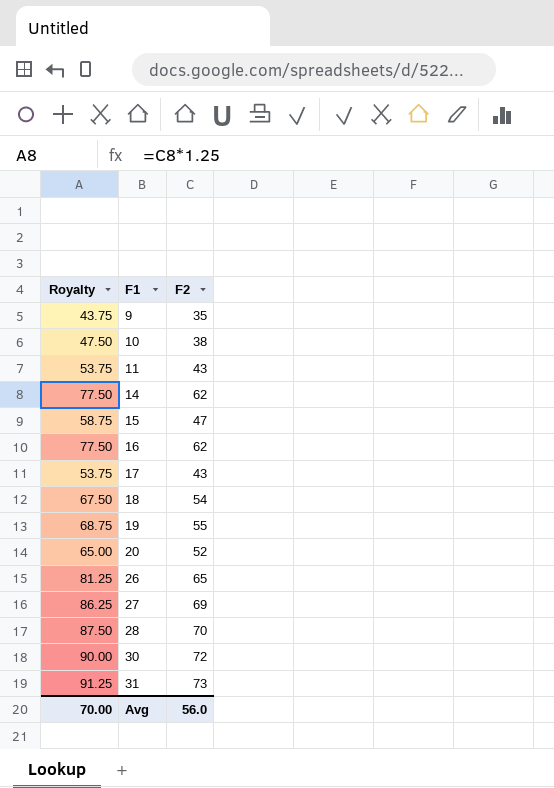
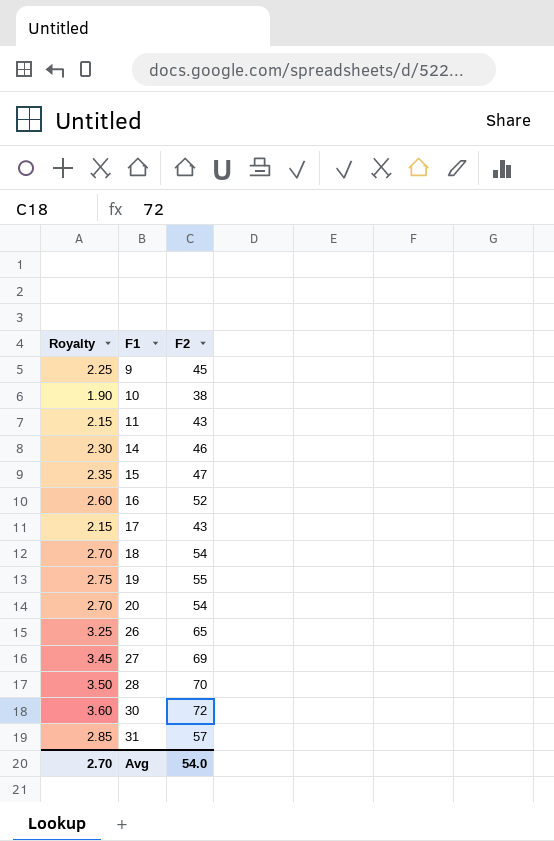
column Royalty | formula: [F2] * 1.25 -> [F2] * 0.05
9 | F2: 35 -> 45
14 | F2: 62 -> 46
16 | F2: 62 -> 52
20 | F2: 52 -> 54
31 | F2: 73 -> 57
Avg | Royalty: 70.00 -> 2.70
Avg | F2: 56.0 -> 54.0

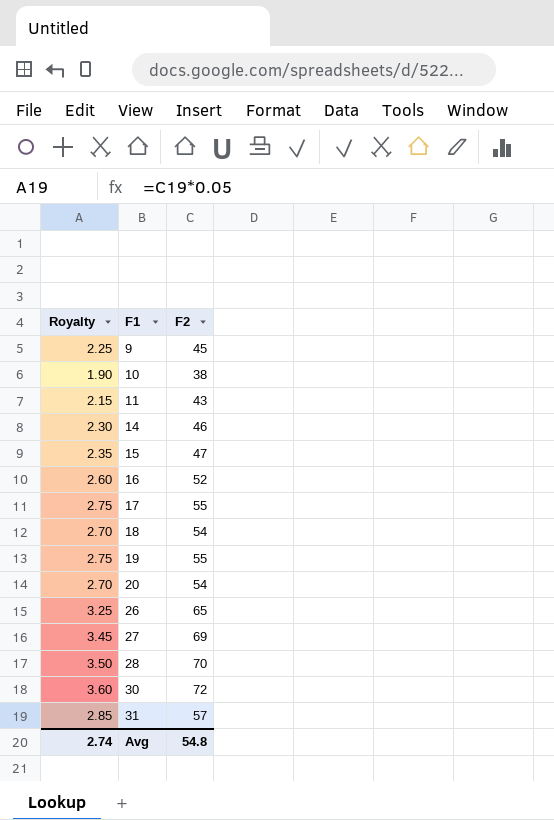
17 | Royalty: 2.15 -> 2.75
17 | F2: 43 -> 55
Avg | Royalty: 2.70 -> 2.74
Avg | F2: 54.0 -> 54.8

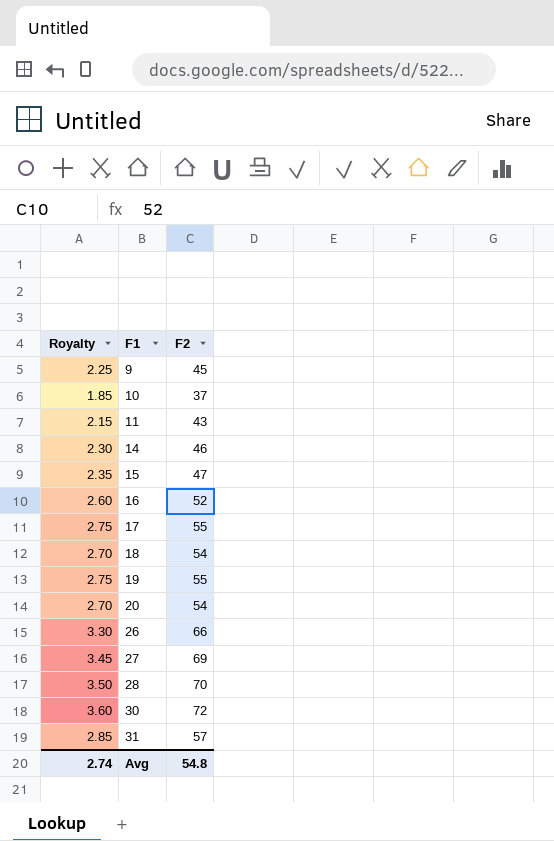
10 | Royalty: 1.90 -> 1.85
10 | F2: 38 -> 37
26 | Royalty: 3.25 -> 3.30
26 | F2: 65 -> 66

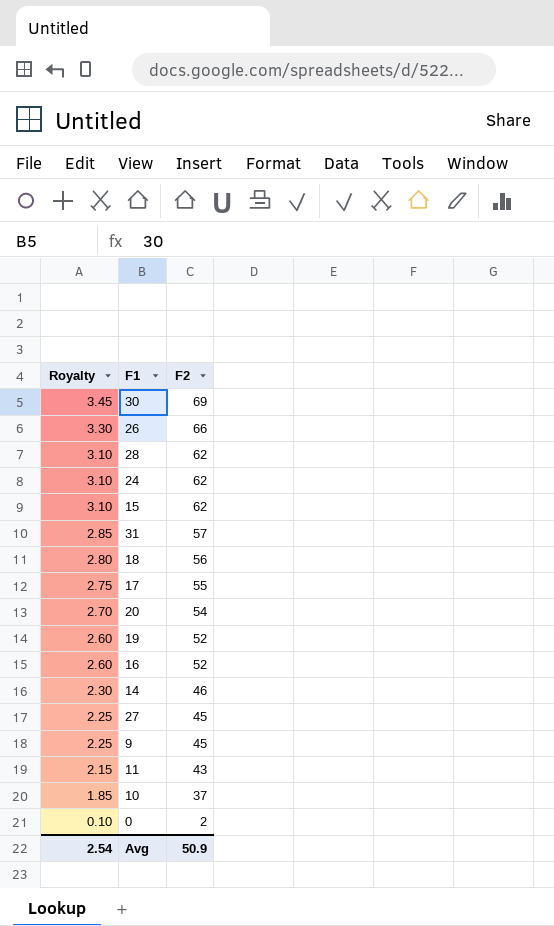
row order: F1 ascending -> Royalty descending
30 | Royalty: 3.60 -> 3.45
30 | F2: 72 -> 69
28 | Royalty: 3.50 -> 3.10
28 | F2: 70 -> 62
row 24: none -> 3.10 | 62
15 | Royalty: 2.35 -> 3.10
15 | F2: 47 -> 62
18 | Royalty: 2.70 -> 2.80
18 | F2: 54 -> 56
19 | Royalty: 2.75 -> 2.60
19 | F2: 55 -> 52
27 | Royalty: 3.45 -> 2.25
27 | F2: 69 -> 45
row 0: none -> 0.10 | 2
Avg | Royalty: 2.74 -> 2.54
Avg | F2: 54.8 -> 50.9

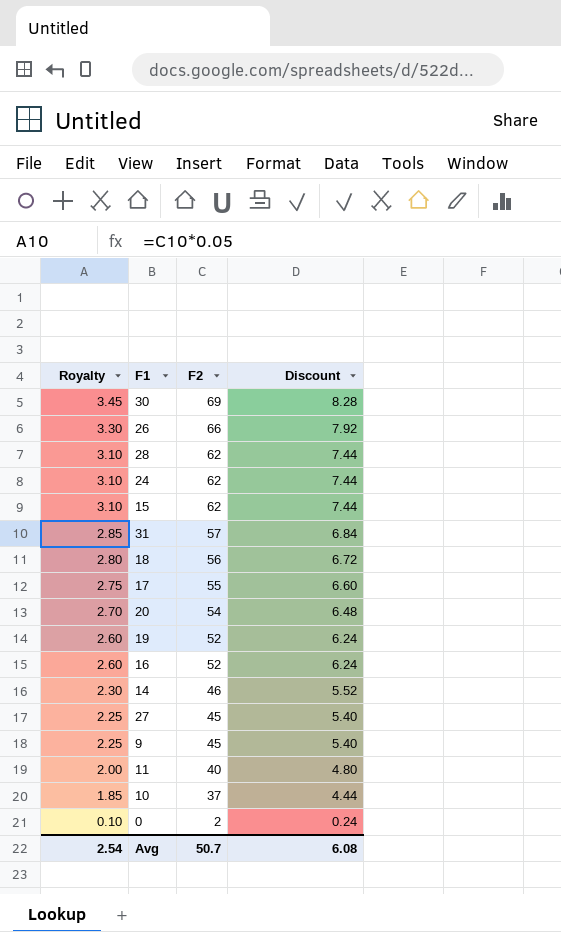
column Discount | formula: none -> [F2] * 0.12
11 | Royalty: 2.15 -> 2.00
11 | F2: 43 -> 40
Avg | F2: 50.9 -> 50.7

